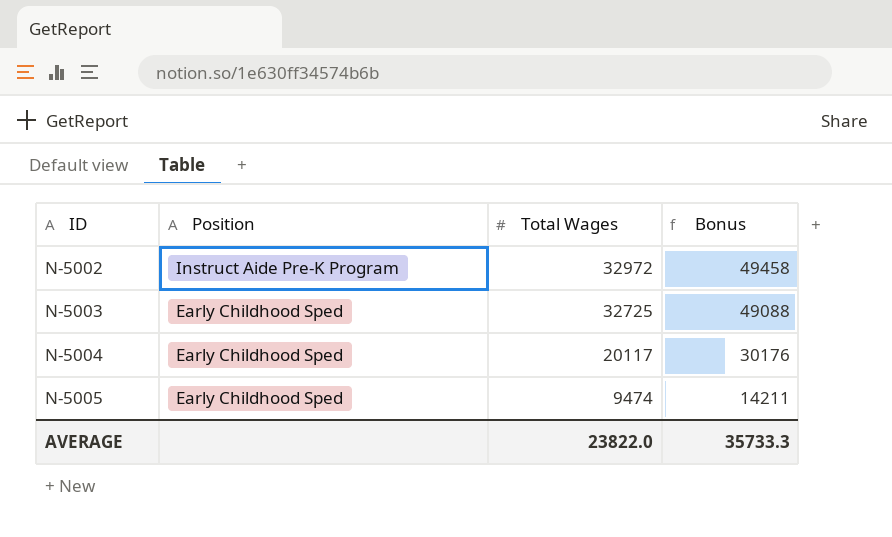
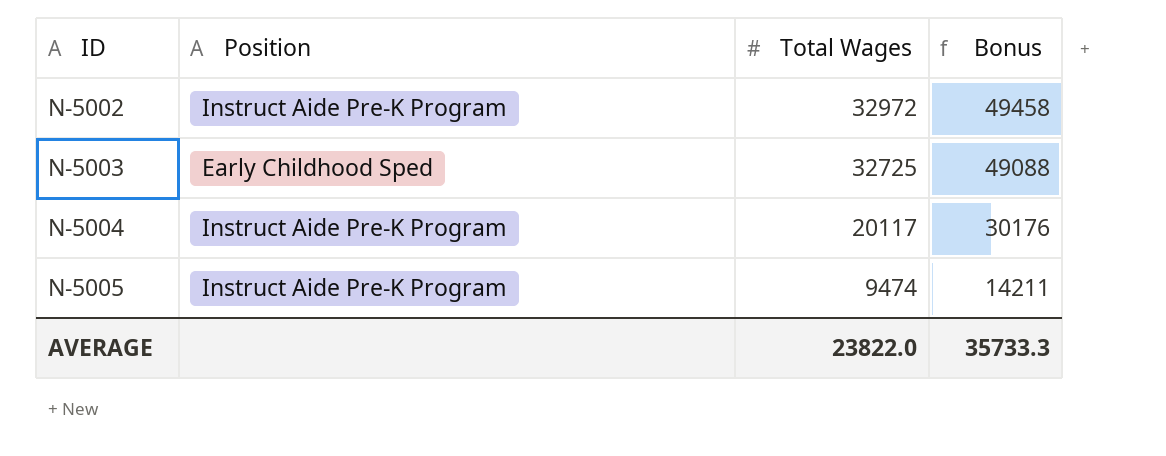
N-5004 | Position: Early Childhood Sped -> Instruct Aide Pre-K Program
N-5005 | Position: Early Childhood Sped -> Instruct Aide Pre-K Program

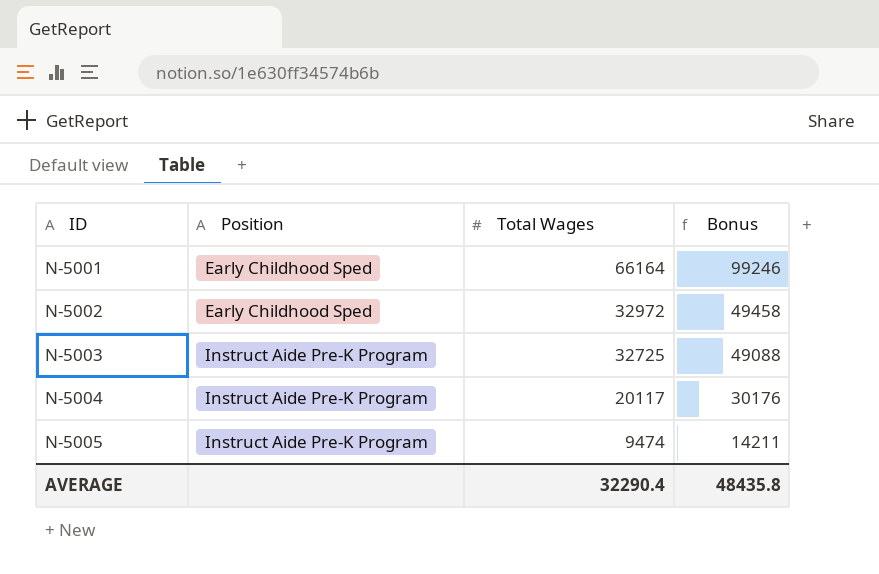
row N-5001: none -> Early Childhood Sped | 66164 | 99246
N-5002 | Position: Instruct Aide Pre-K Program -> Early Childhood Sped
N-5003 | Position: Early Childhood Sped -> Instruct Aide Pre-K Program
AVERAGE | Total Wages: 23822.0 -> 32290.4
AVERAGE | Bonus: 35733.3 -> 48435.8

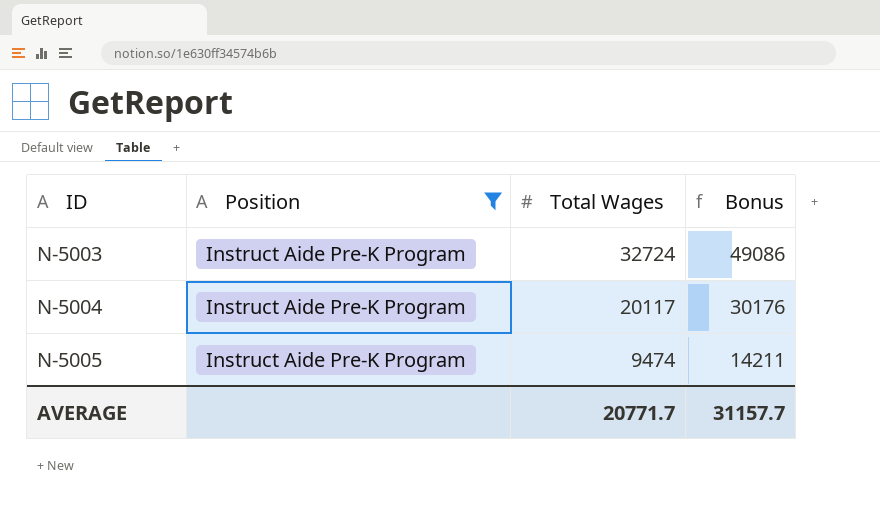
filter: none -> Position = Instruct Aide Pre-K Program
N-5003 | Total Wages: 32725 -> 32724
N-5003 | Bonus: 49088 -> 49086
AVERAGE | Total Wages: 32290.4 -> 20771.7
AVERAGE | Bonus: 48435.8 -> 31157.7

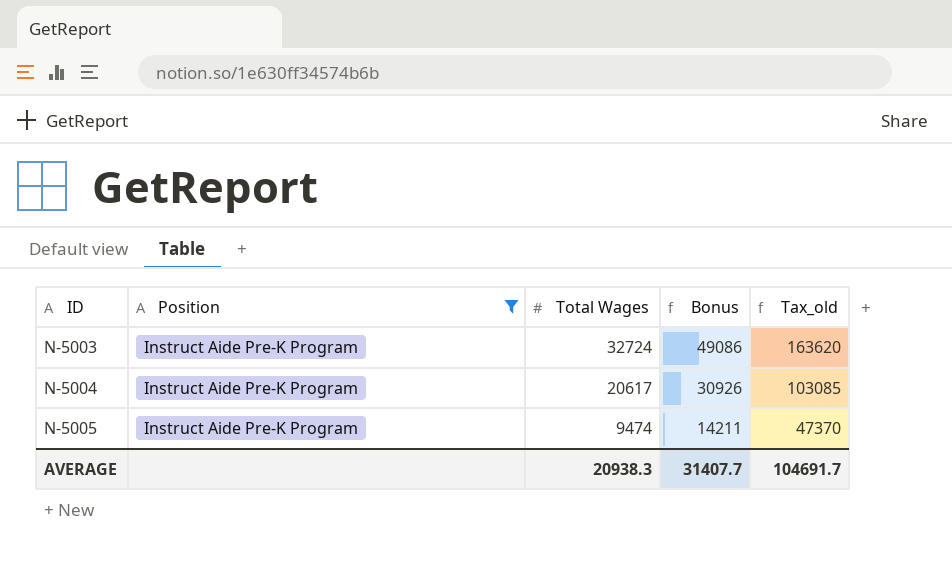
column Tax_old | formula: none -> [Total Wages] * 5
N-5004 | Total Wages: 20117 -> 20617
N-5004 | Bonus: 30176 -> 30926
AVERAGE | Total Wages: 20771.7 -> 20938.3
AVERAGE | Bonus: 31157.7 -> 31407.7

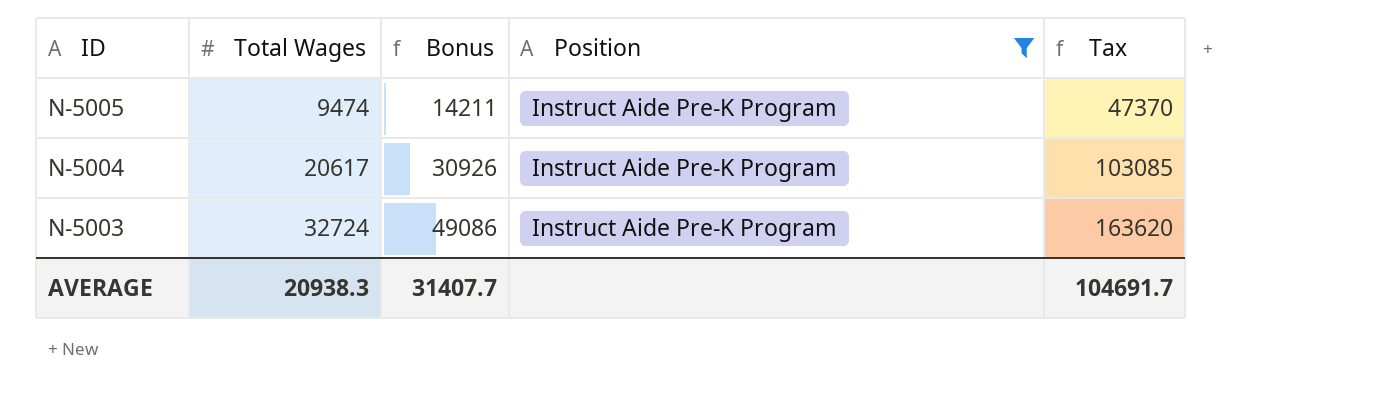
row order: ID ascending -> ID descending
column Position | position: 2 -> 4
column name: Tax_old -> Tax

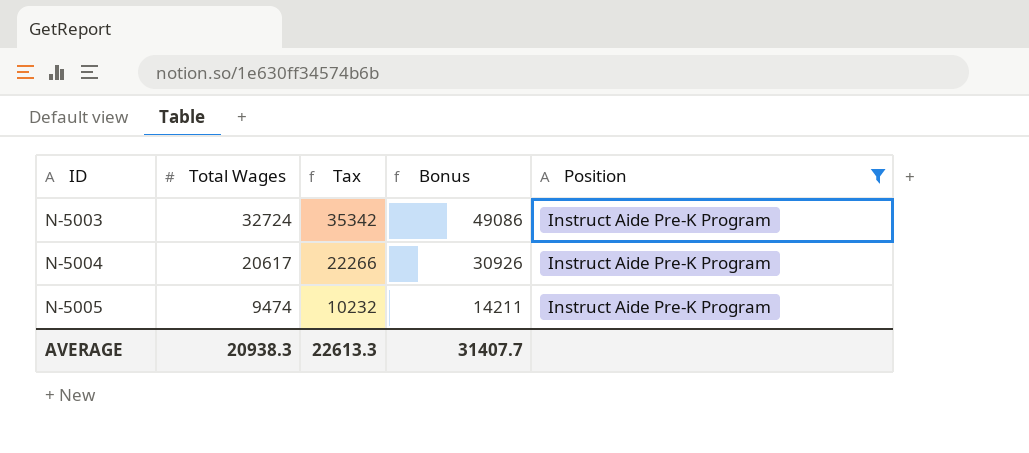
row order: ID descending -> ID ascending
column Tax | formula: [Total Wages] * 5 -> [Total Wages] * 1.08
column Tax | position: 5 -> 3
AVERAGE | Tax: 104691.7 -> 22613.3

